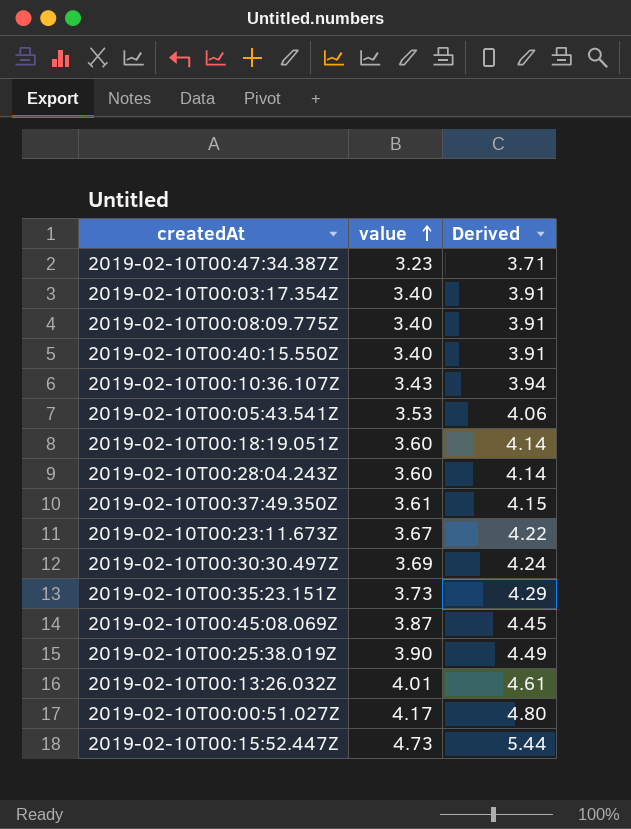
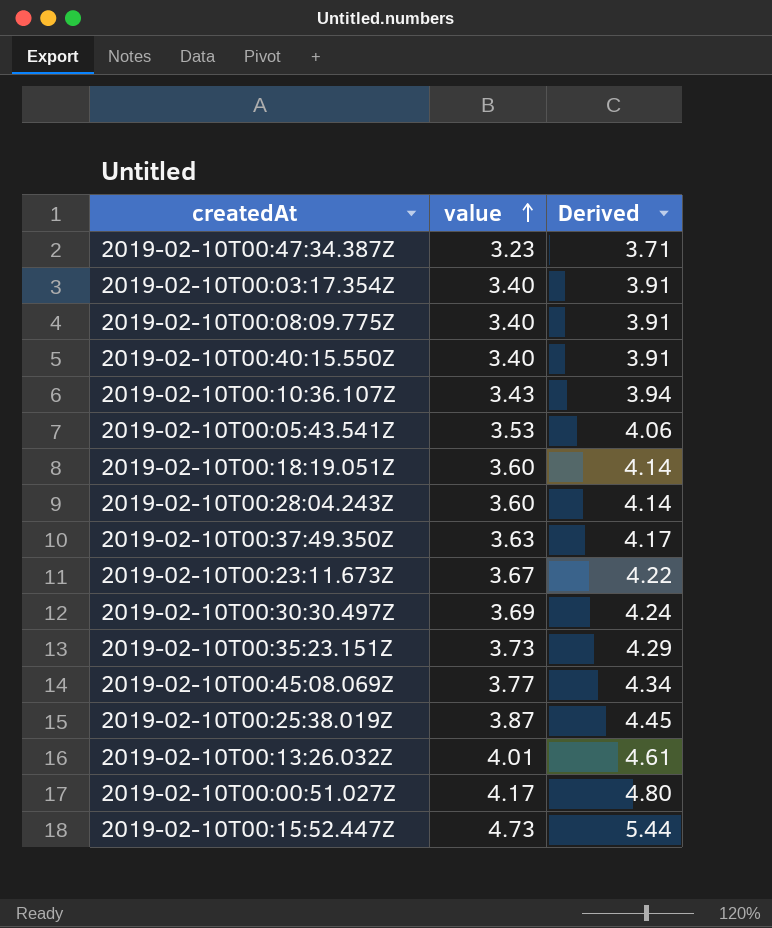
2019-02-10T00:37:49.350Z | value: 3.61 -> 3.63
2019-02-10T00:37:49.350Z | Derived: 4.15 -> 4.17
2019-02-10T00:45:08.069Z | value: 3.87 -> 3.77
2019-02-10T00:45:08.069Z | Derived: 4.45 -> 4.34
2019-02-10T00:25:38.019Z | value: 3.90 -> 3.87
2019-02-10T00:25:38.019Z | Derived: 4.49 -> 4.45

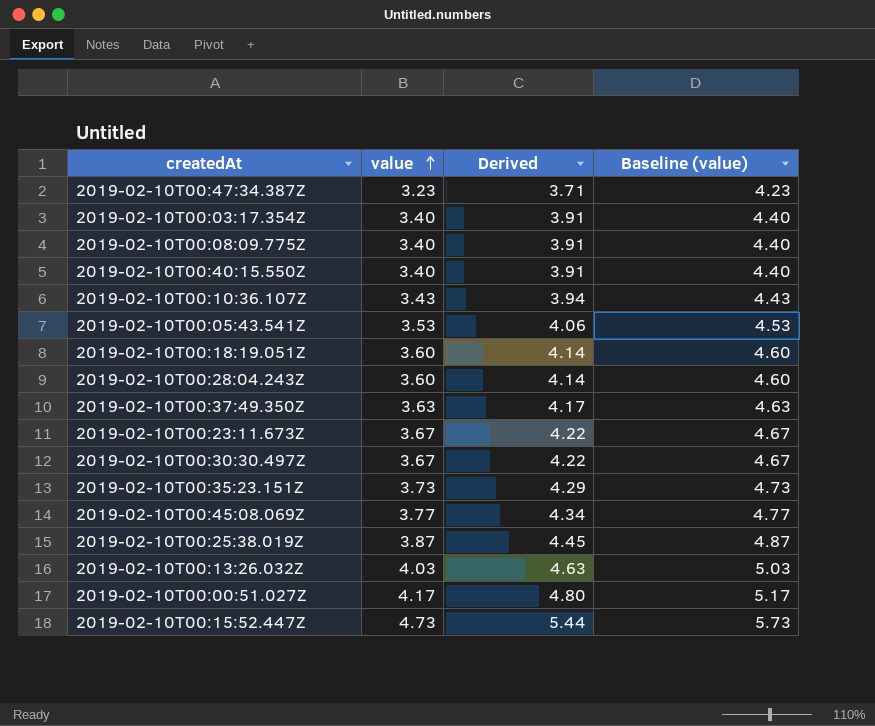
column Baseline (value) | formula: none -> [value] + 1
2019-02-10T00:30:30.497Z | value: 3.69 -> 3.67
2019-02-10T00:30:30.497Z | Derived: 4.24 -> 4.22
2019-02-10T00:13:26.032Z | value: 4.01 -> 4.03
2019-02-10T00:13:26.032Z | Derived: 4.61 -> 4.63

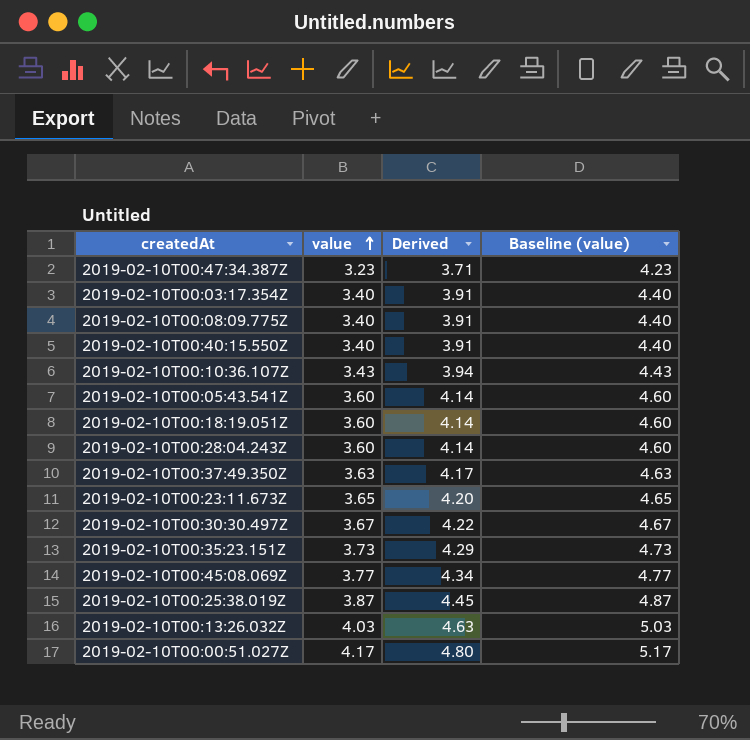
row 2019-02-10T00:15:52.447Z: 4.73 | 5.44 | 5.73 -> none
2019-02-10T00:05:43.541Z | value: 3.53 -> 3.60
2019-02-10T00:05:43.541Z | Derived: 4.06 -> 4.14
2019-02-10T00:05:43.541Z | Baseline (value): 4.53 -> 4.60
2019-02-10T00:23:11.673Z | value: 3.67 -> 3.65
2019-02-10T00:23:11.673Z | Derived: 4.22 -> 4.20
2019-02-10T00:23:11.673Z | Baseline (value): 4.67 -> 4.65

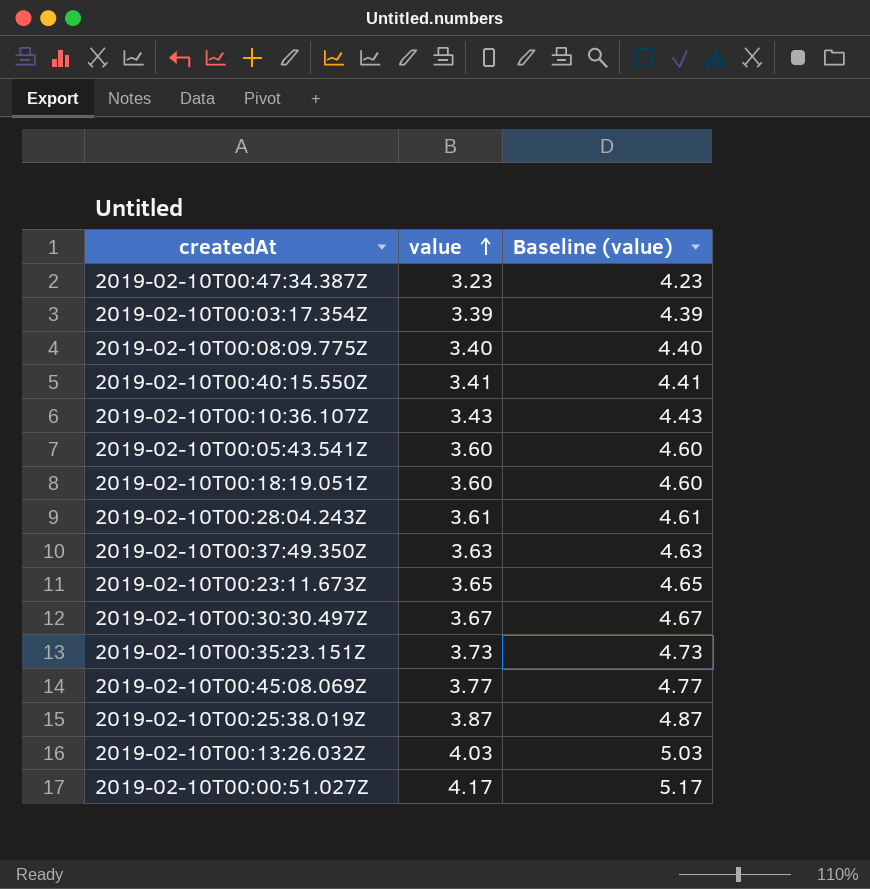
column Derived | formula: [value] * 1.15 -> none
2019-02-10T00:03:17.354Z | value: 3.40 -> 3.39
2019-02-10T00:03:17.354Z | Baseline (value): 4.40 -> 4.39
2019-02-10T00:40:15.550Z | value: 3.40 -> 3.41
2019-02-10T00:40:15.550Z | Baseline (value): 4.40 -> 4.41
2019-02-10T00:28:04.243Z | value: 3.60 -> 3.61
2019-02-10T00:28:04.243Z | Baseline (value): 4.60 -> 4.61

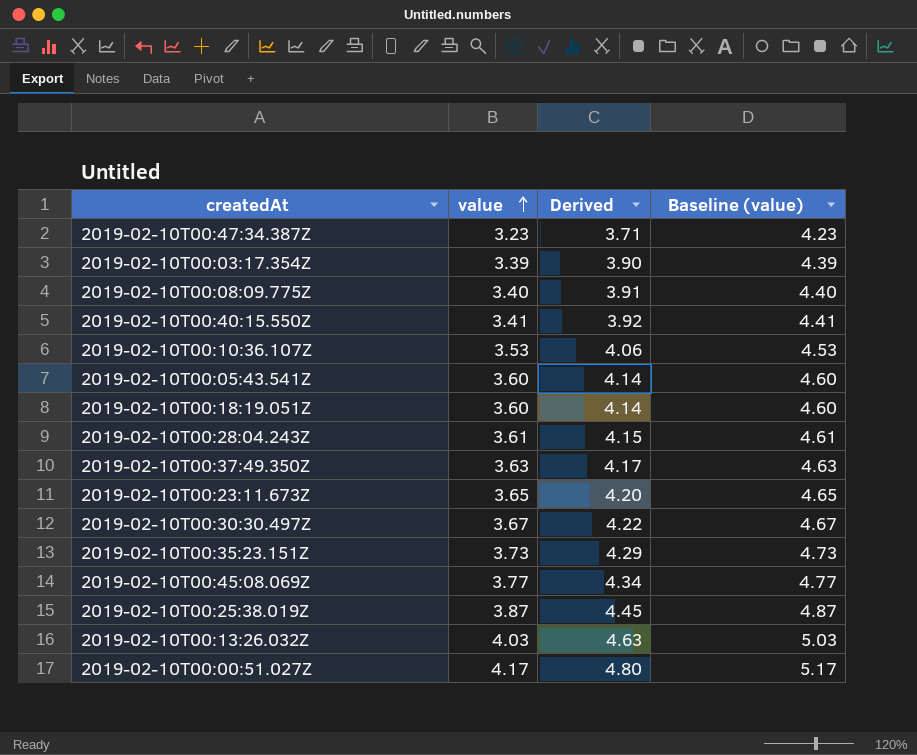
column Derived | formula: none -> [value] * 1.15
2019-02-10T00:10:36.107Z | value: 3.43 -> 3.53
2019-02-10T00:10:36.107Z | Baseline (value): 4.43 -> 4.53

